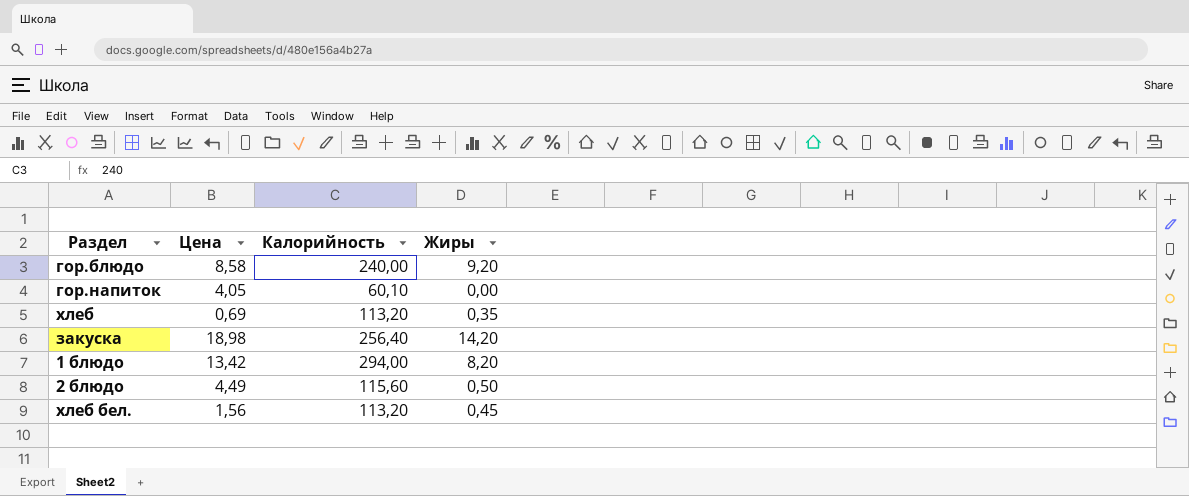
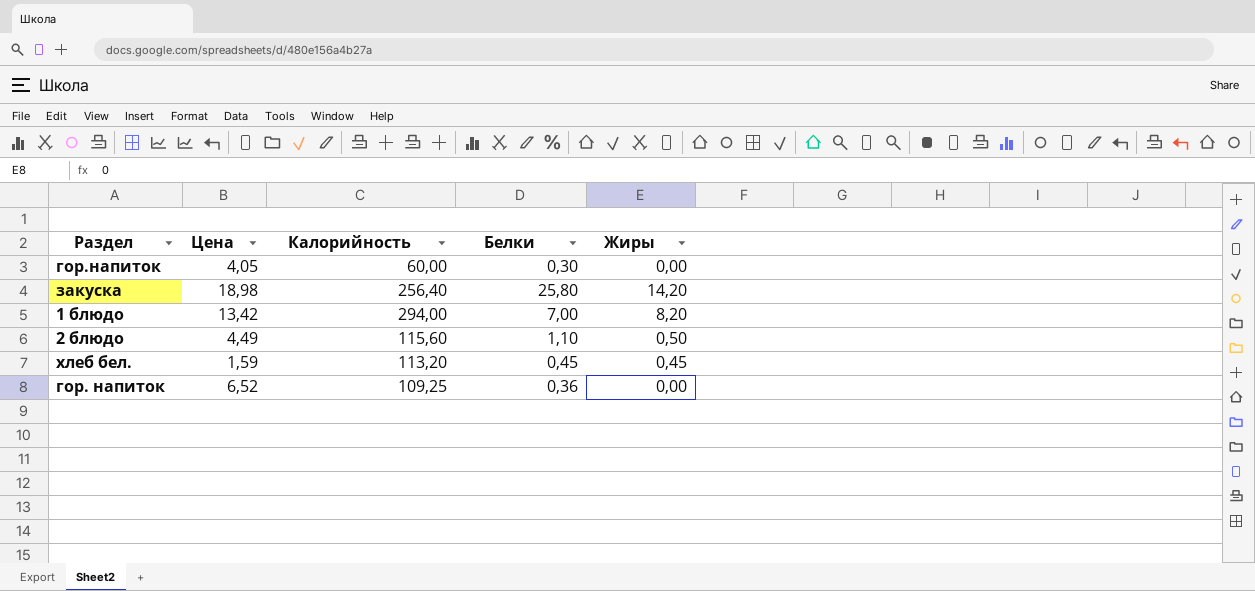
column Белки | position: none -> 4
row гор.блюдо: 8,58 | 240,00 | 9,20 -> none
row хлеб: 0,69 | 113,20 | 0,35 -> none
гор.напиток | Калорийность: 60,10 -> 60,00
хлеб бел. | Цена: 1,56 -> 1,59
row гор. напиток: none -> 6,52 | 109,25 | 0,36 | 0,00

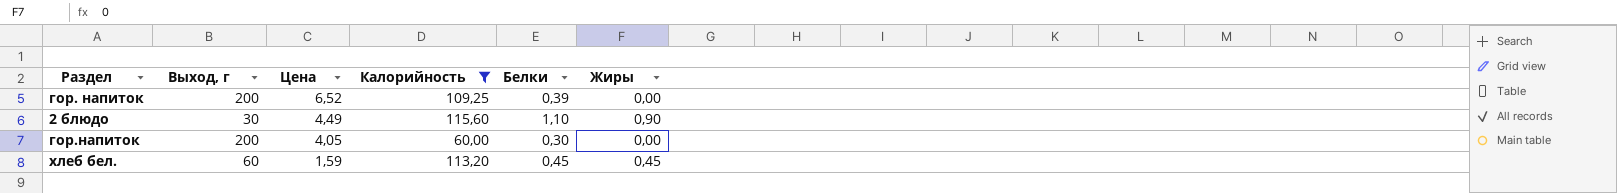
filter: none -> Калорийность <= 115,60
row order: none -> Цена descending
column Выход, г | position: none -> 2
гор. напиток | Белки: 0,36 -> 0,39
2 блюдо | Жиры: 0,50 -> 0,90

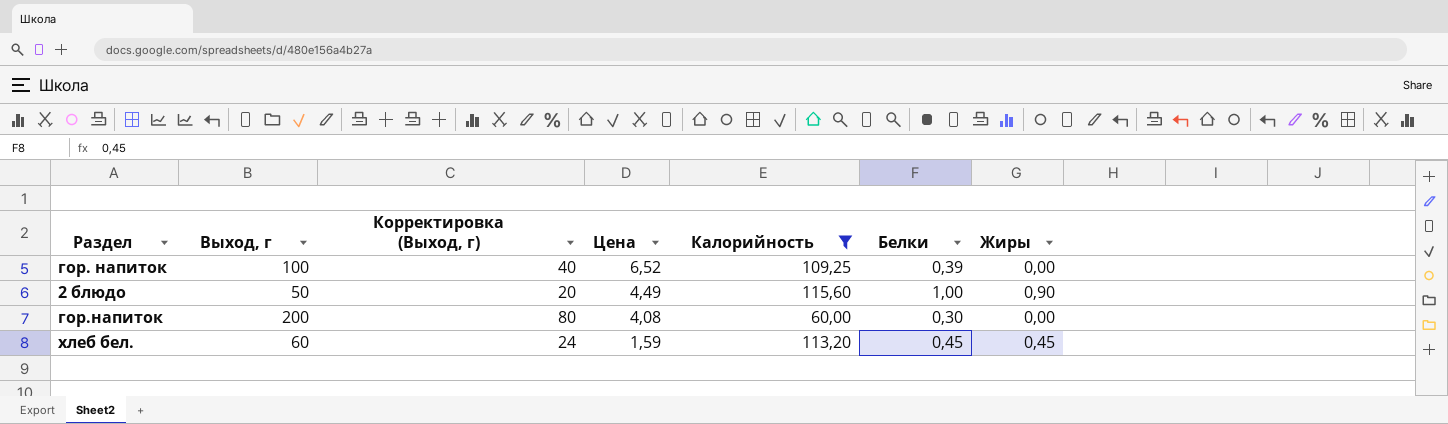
column Корректировка (Выход, г) | formula: none -> [Выход, г] * 0,4
гор. напиток | Выход, г: 200 -> 100
2 блюдо | Выход, г: 30 -> 50
2 блюдо | Белки: 1,10 -> 1,00
гор.напиток | Цена: 4,05 -> 4,08

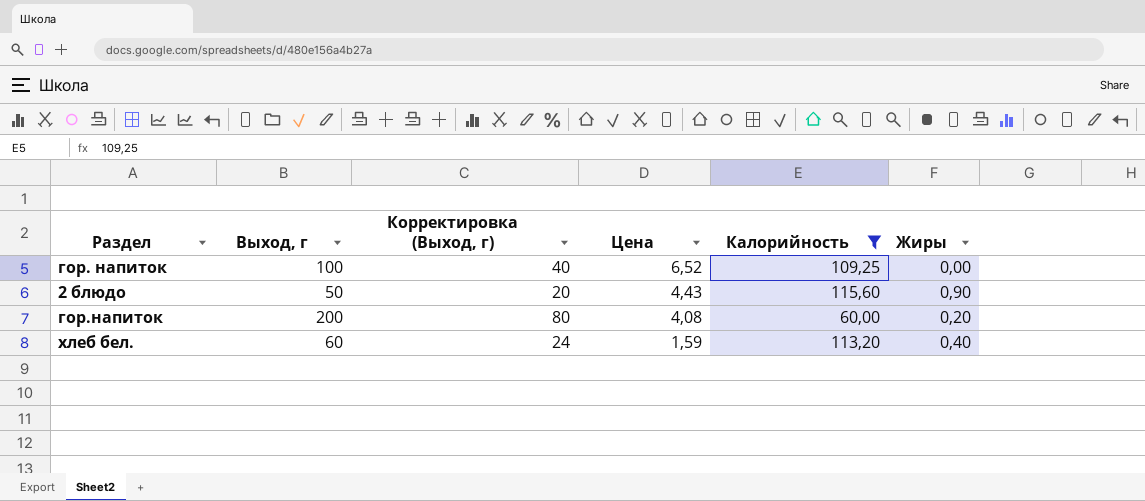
column Белки | position: 6 -> none
2 блюдо | Цена: 4,49 -> 4,43
гор.напиток | Жиры: 0,00 -> 0,20
хлеб бел. | Жиры: 0,45 -> 0,40

